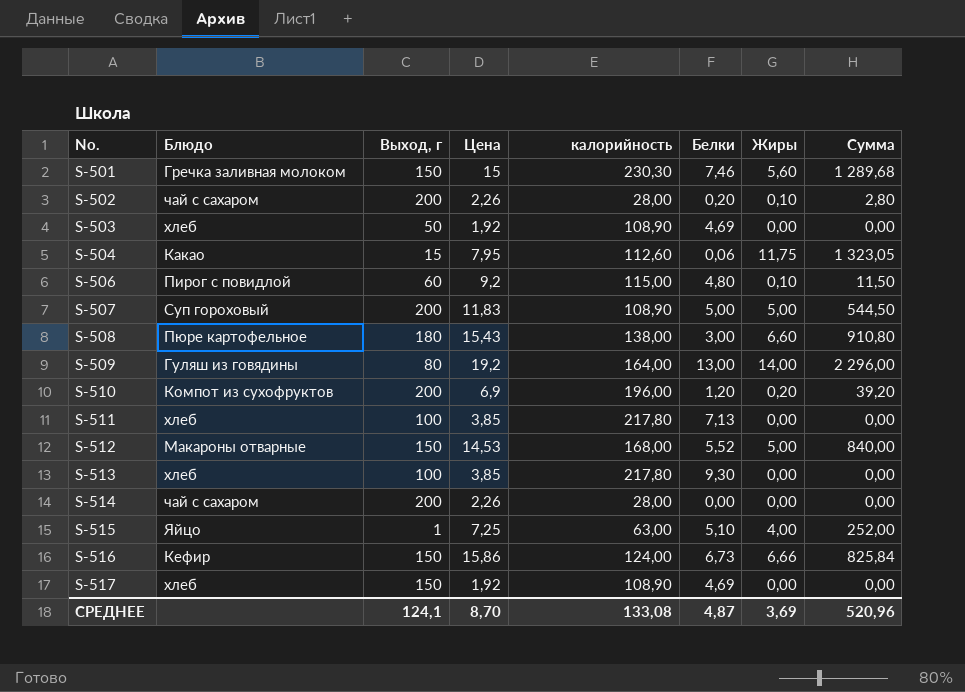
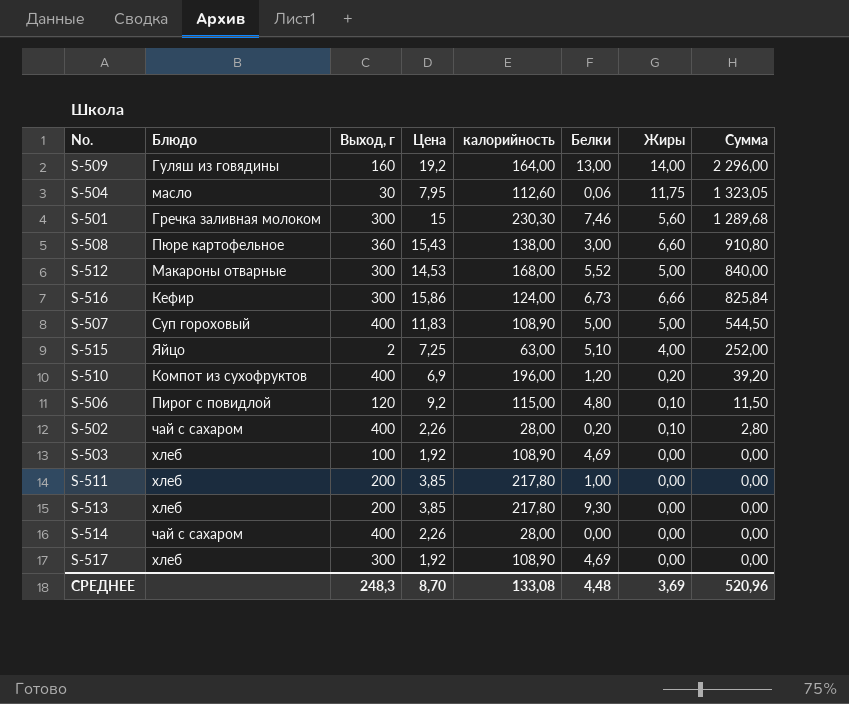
row order: No. ascending -> Сумма descending
S-509 | Выход, г: 80 -> 160
S-504 | Блюдо: Какао -> масло
S-504 | Выход, г: 15 -> 30
S-501 | Выход, г: 150 -> 300
S-508 | Выход, г: 180 -> 360
S-512 | Выход, г: 150 -> 300
S-516 | Выход, г: 150 -> 300
S-507 | Выход, г: 200 -> 400
S-515 | Выход, г: 1 -> 2
S-510 | Выход, г: 200 -> 400
S-506 | Выход, г: 60 -> 120
S-502 | Выход, г: 200 -> 400
S-503 | Выход, г: 50 -> 100
S-511 | Выход, г: 100 -> 200
S-511 | Белки: 7,13 -> 1,00
S-513 | Выход, г: 100 -> 200
S-514 | Выход, г: 200 -> 400
S-517 | Выход, г: 150 -> 300
СРЕДНЕЕ | Выход, г: 124,1 -> 248,3
СРЕДНЕЕ | Белки: 4,87 -> 4,48

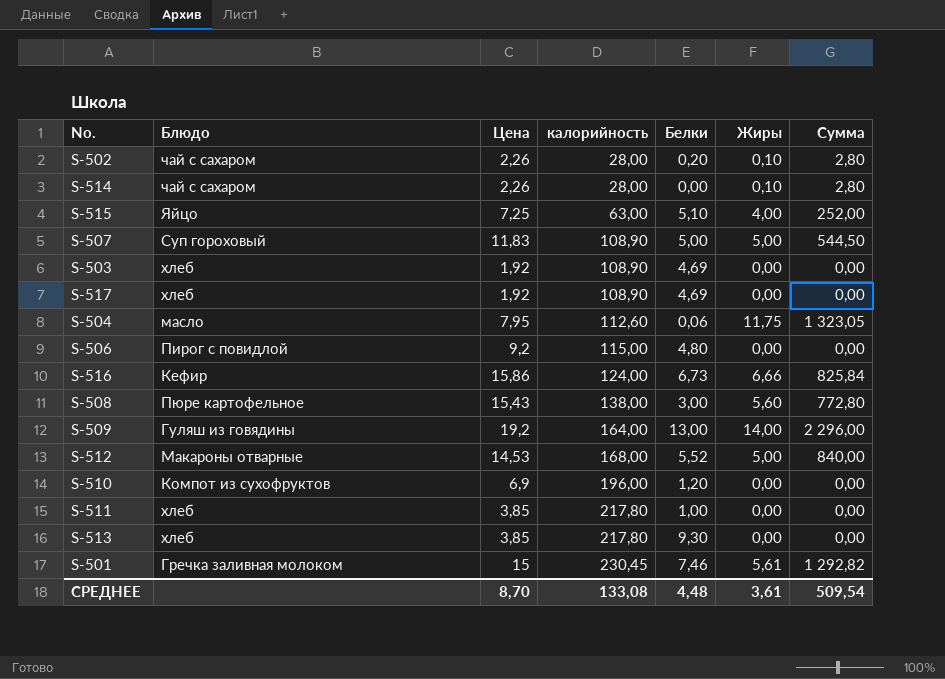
row order: Сумма descending -> калорийность ascending
column Выход, г | position: 3 -> none
S-514 | Жиры: 0,00 -> 0,10
S-514 | Сумма: 0,00 -> 2,80
S-506 | Жиры: 0,10 -> 0,00
S-506 | Сумма: 11,50 -> 0,00
S-508 | Жиры: 6,60 -> 5,60
S-508 | Сумма: 910,80 -> 772,80
S-510 | Жиры: 0,20 -> 0,00
S-510 | Сумма: 39,20 -> 0,00
S-501 | калорийность: 230,30 -> 230,45
S-501 | Жиры: 5,60 -> 5,61
S-501 | Сумма: 1 289,68 -> 1 292,82
СРЕДНЕЕ | Жиры: 3,69 -> 3,61
СРЕДНЕЕ | Сумма: 520,96 -> 509,54

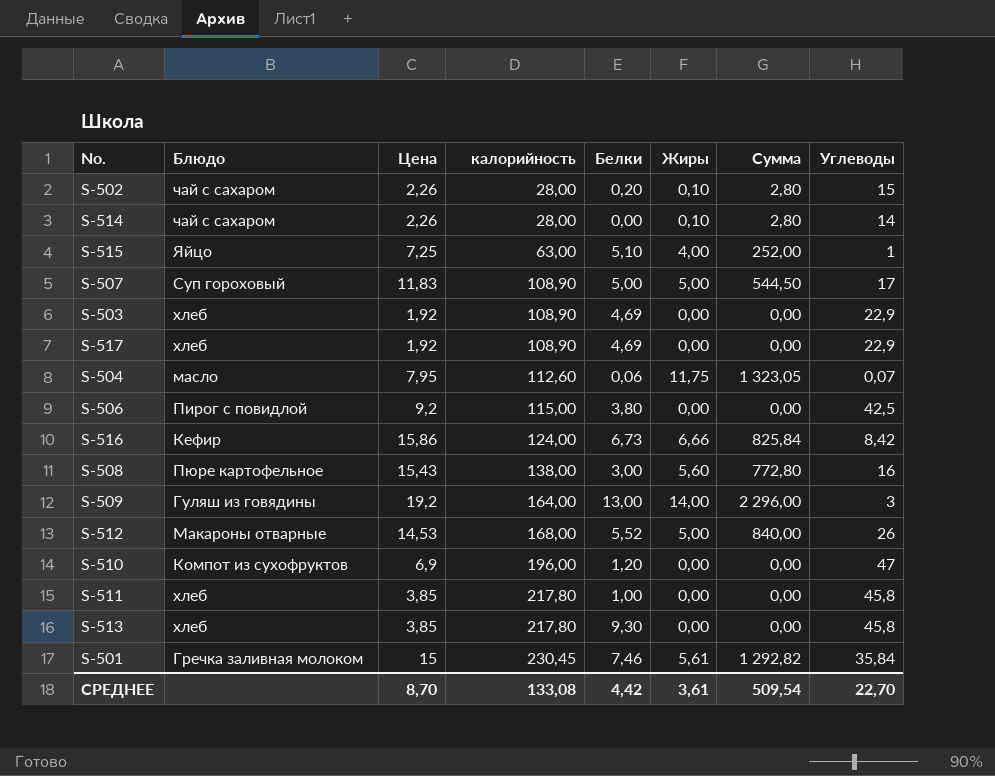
column Углеводы | position: none -> 8
S-506 | Белки: 4,80 -> 3,80
СРЕДНЕЕ | Белки: 4,48 -> 4,42

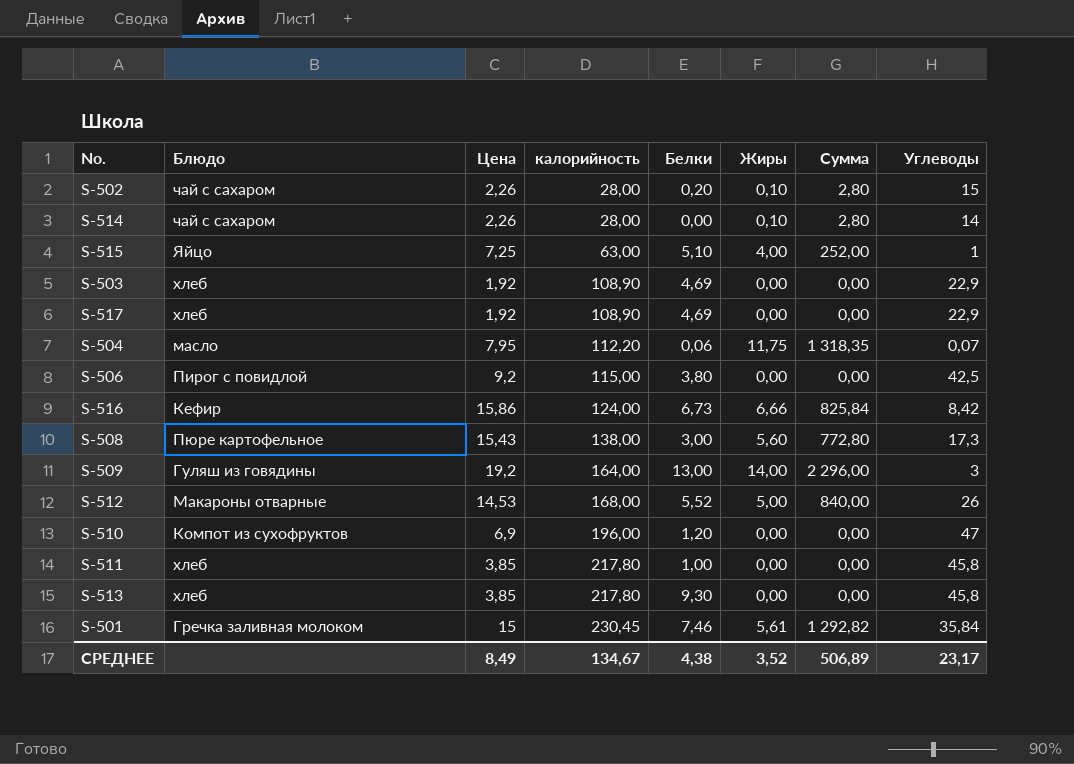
row S-507: Суп гороховый | 11,83 | 108,90 | 5,00 | 5,00 | 544,50 | 17 -> none
S-504 | калорийность: 112,60 -> 112,20
S-504 | Сумма: 1 323,05 -> 1 318,35
S-508 | Углеводы: 16 -> 17,3
СРЕДНЕЕ | Цена: 8,70 -> 8,49
СРЕДНЕЕ | калорийность: 133,08 -> 134,67
СРЕДНЕЕ | Белки: 4,42 -> 4,38
СРЕДНЕЕ | Жиры: 3,61 -> 3,52
СРЕДНЕЕ | Сумма: 509,54 -> 506,89
СРЕДНЕЕ | Углеводы: 22,70 -> 23,17

